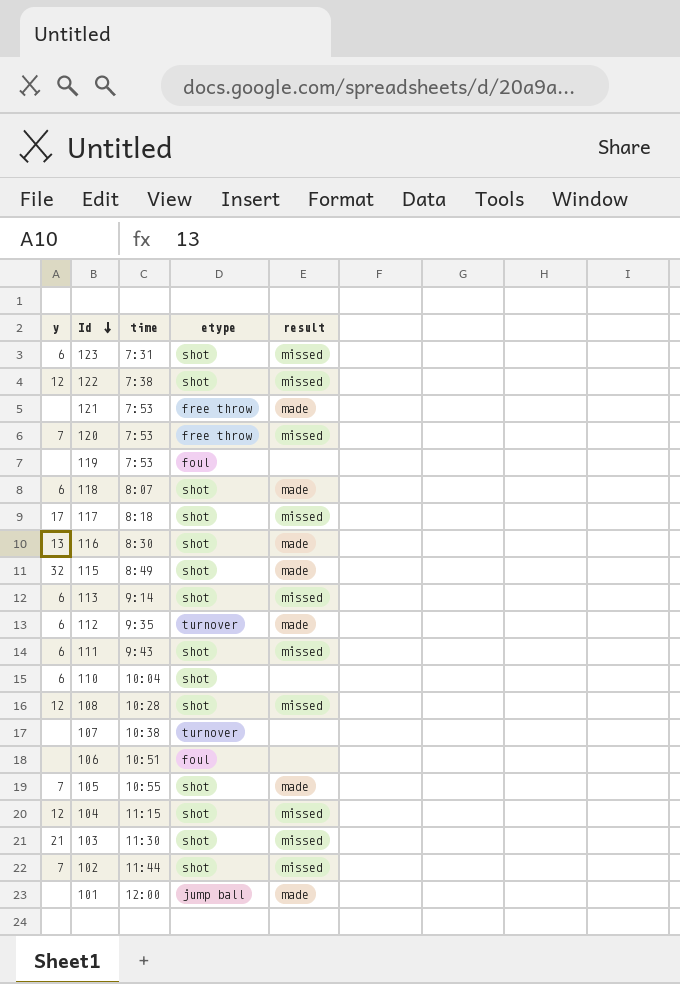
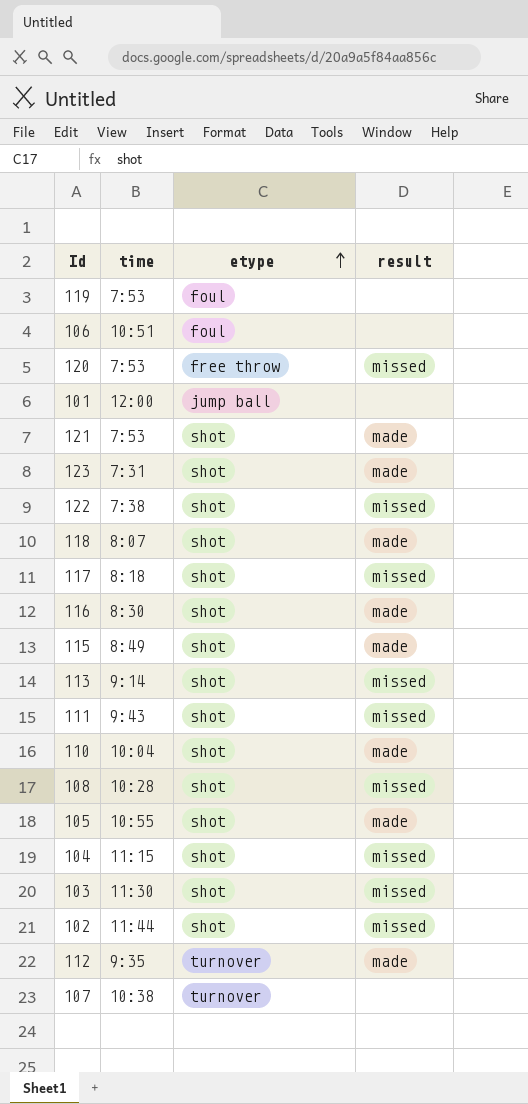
row order: Id descending -> etype ascending
column y | position: 1 -> none
101 | result: made -> none
121 | etype: free throw -> shot
123 | result: missed -> made
110 | result: none -> made

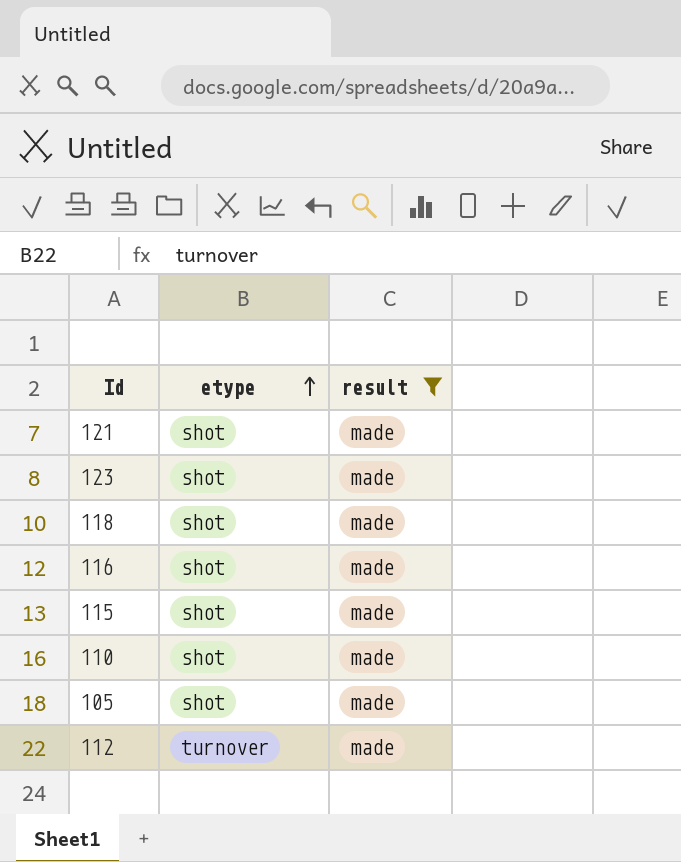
filter: none -> result = made
column time | position: 2 -> none

